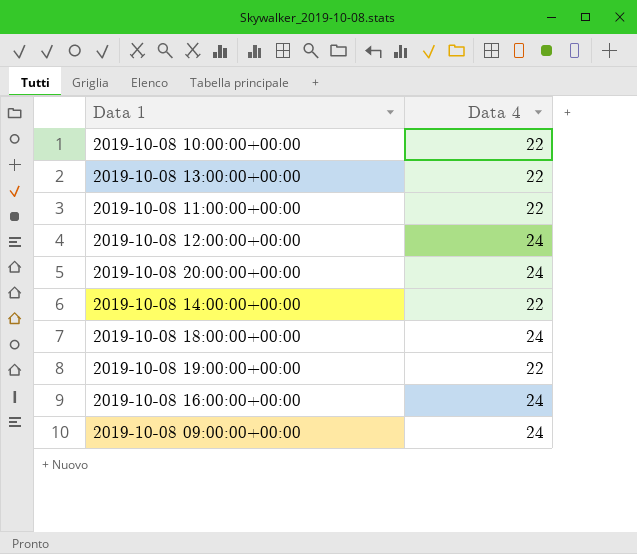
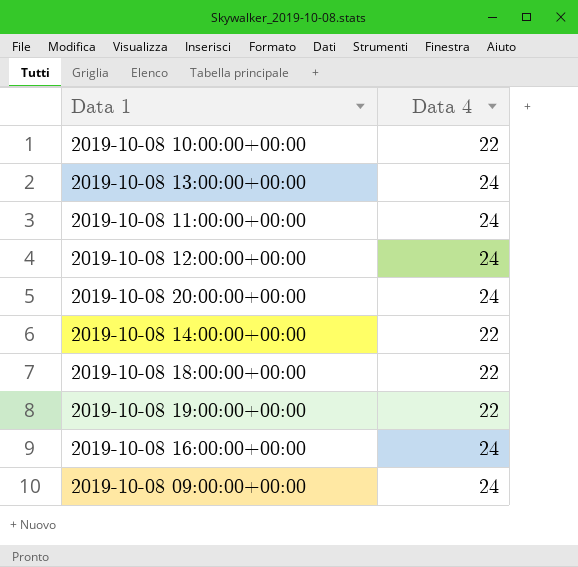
2019-10-08 13:00:00+00:00 | Data 4: 22 -> 24
2019-10-08 11:00:00+00:00 | Data 4: 22 -> 24
2019-10-08 18:00:00+00:00 | Data 4: 24 -> 22

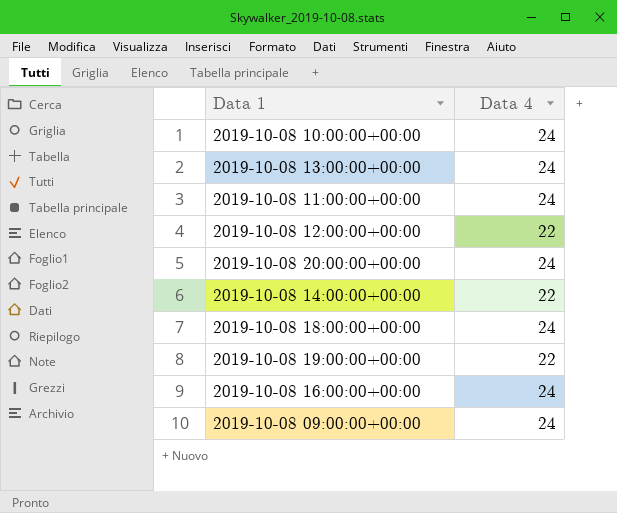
2019-10-08 10:00:00+00:00 | Data 4: 22 -> 24
2019-10-08 12:00:00+00:00 | Data 4: 24 -> 22
2019-10-08 18:00:00+00:00 | Data 4: 22 -> 24

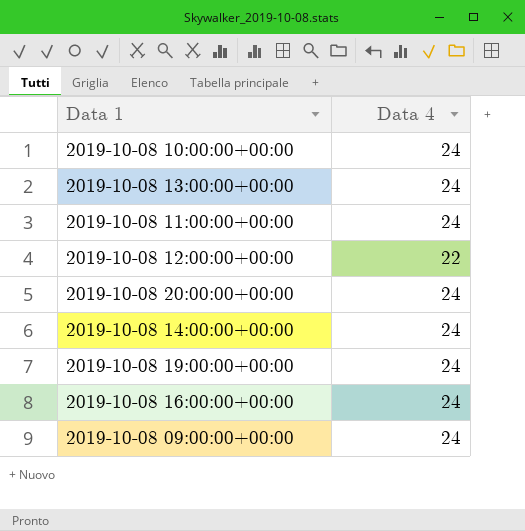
row 2019-10-08 18:00:00+00:00: 24 -> none
2019-10-08 14:00:00+00:00 | Data 4: 22 -> 24
2019-10-08 19:00:00+00:00 | Data 4: 22 -> 24

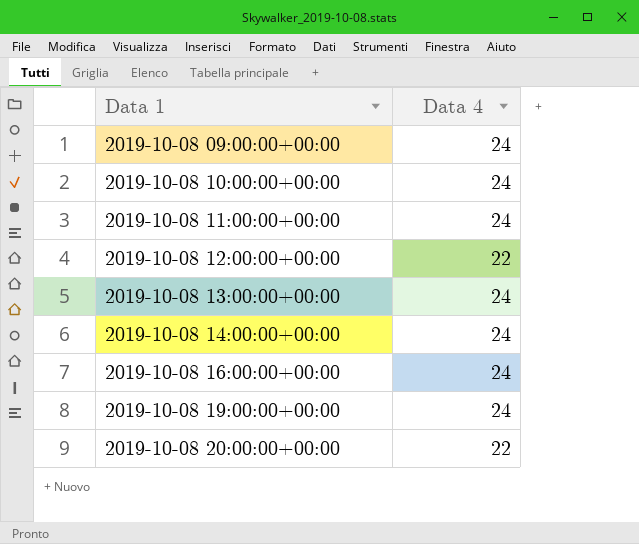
row order: none -> Data 1 ascending
2019-10-08 20:00:00+00:00 | Data 4: 24 -> 22

